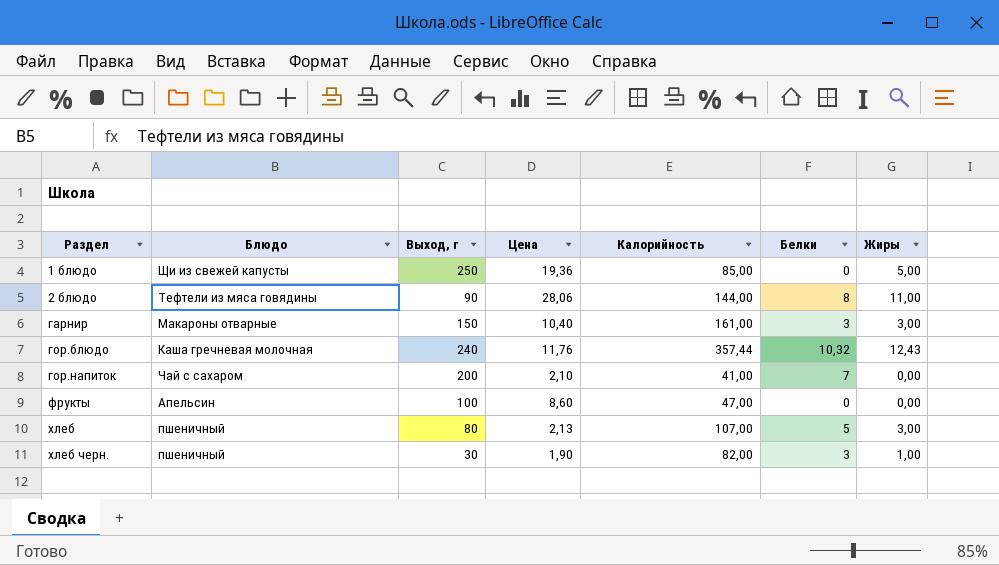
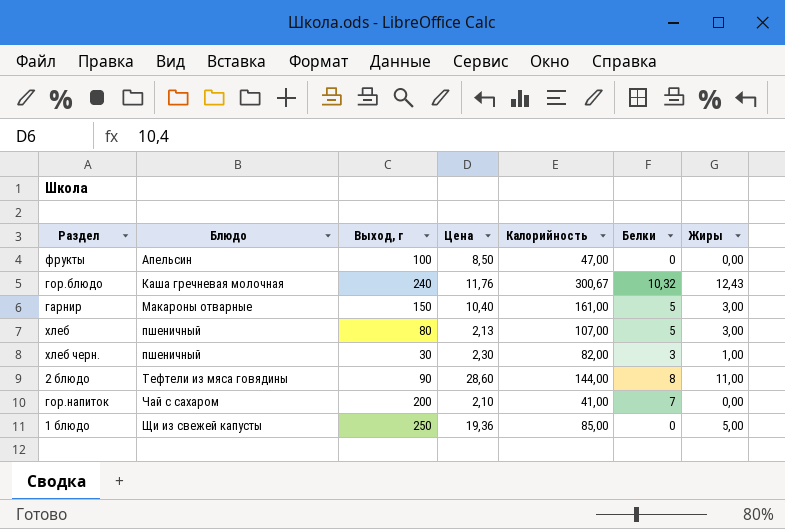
row order: Раздел ascending -> Блюдо ascending
фрукты | Цена: 8,60 -> 8,50
гор.блюдо | Калорийность: 357,44 -> 300,67
гарнир | Белки: 3 -> 5
хлеб черн. | Цена: 1,90 -> 2,30
2 блюдо | Цена: 28,06 -> 28,60

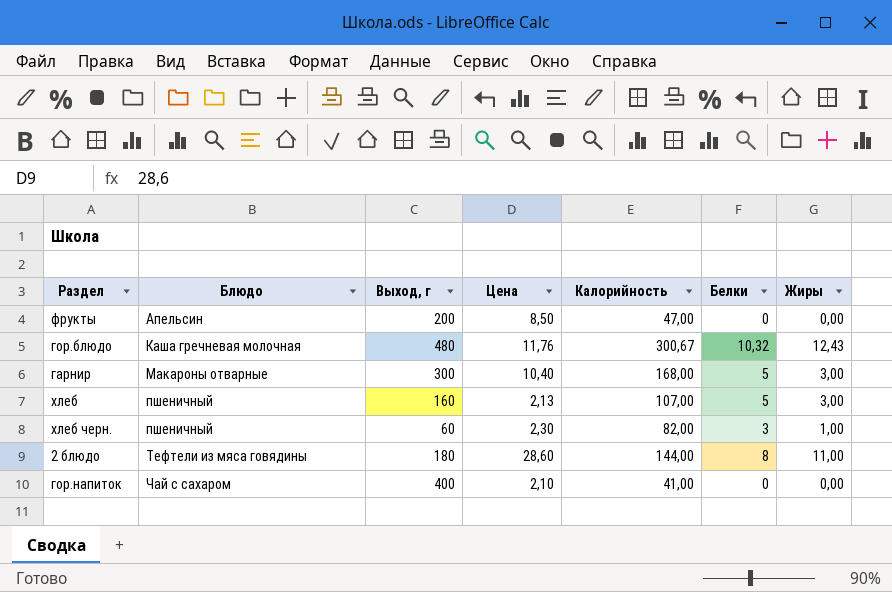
row 1 блюдо: Щи из свежей капусты | 250 | 19,36 | 85,00 | 0 | 5,00 -> none
фрукты | Выход, г: 100 -> 200
гор.блюдо | Выход, г: 240 -> 480
гарнир | Выход, г: 150 -> 300
гарнир | Калорийность: 161,00 -> 168,00
хлеб | Выход, г: 80 -> 160
хлеб черн. | Выход, г: 30 -> 60
2 блюдо | Выход, г: 90 -> 180
гор.напиток | Выход, г: 200 -> 400
гор.напиток | Белки: 7 -> 0

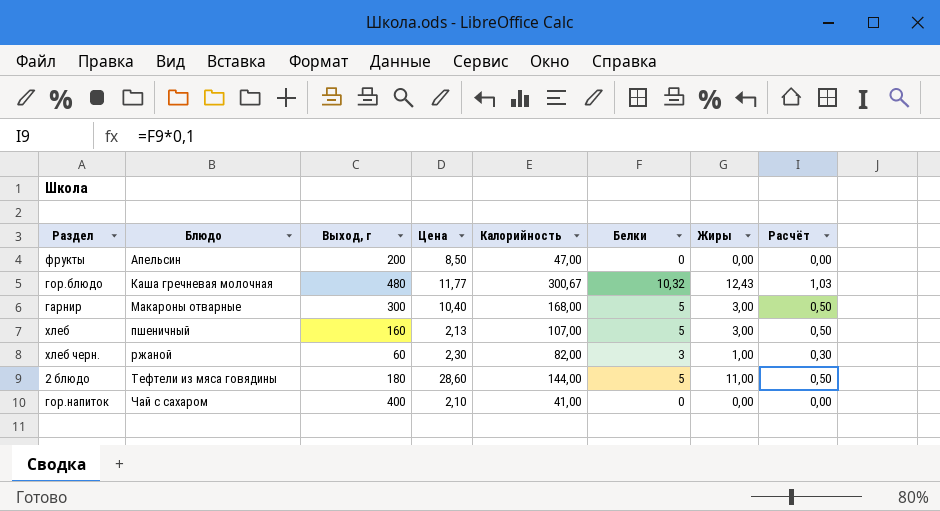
column Расчёт | formula: none -> [Белки] * 0,1
гор.блюдо | Цена: 11,76 -> 11,77
хлеб черн. | Блюдо: пшеничный -> ржаной
2 блюдо | Белки: 8 -> 5

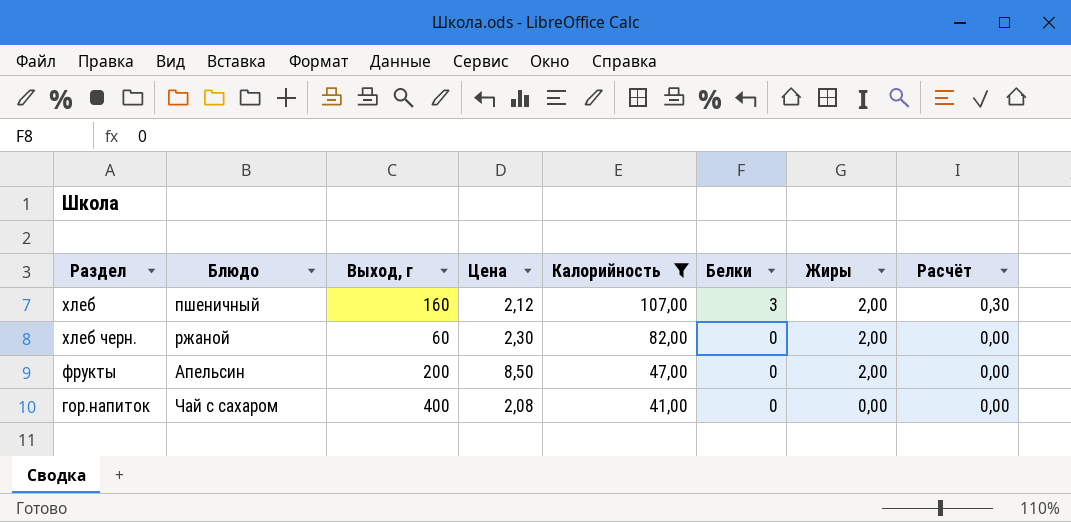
filter: none -> Калорийность <= 107,00
row order: Блюдо ascending -> Калорийность descending
хлеб | Цена: 2,13 -> 2,12
хлеб | Белки: 5 -> 3
хлеб | Жиры: 3,00 -> 2,00
хлеб | Расчёт: 0,50 -> 0,30
хлеб черн. | Белки: 3 -> 0
хлеб черн. | Жиры: 1,00 -> 2,00
хлеб черн. | Расчёт: 0,30 -> 0,00
фрукты | Жиры: 0,00 -> 2,00
гор.напиток | Цена: 2,10 -> 2,08

